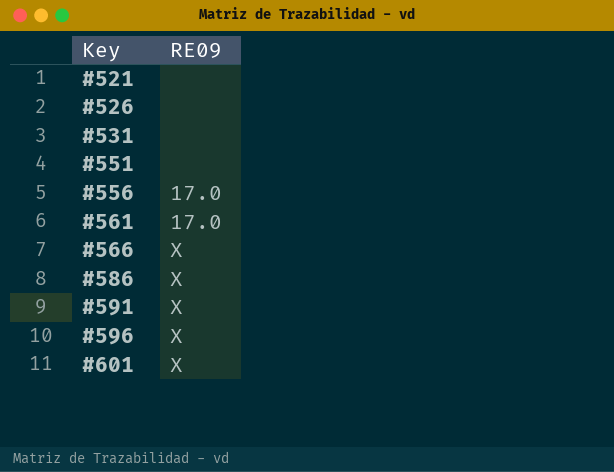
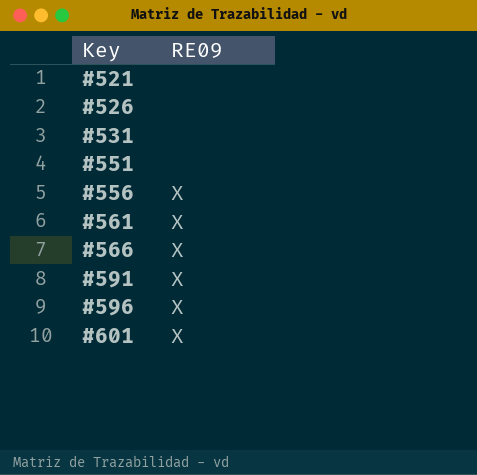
row #586: X -> none
#556 | RE09: 17.0 -> X
#561 | RE09: 17.0 -> X

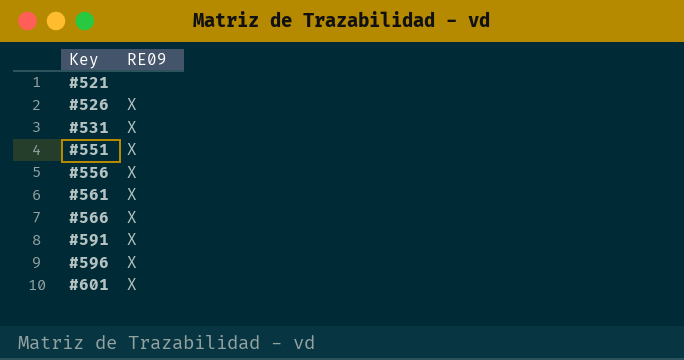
#526 | RE09: none -> X
#531 | RE09: none -> X
#551 | RE09: none -> X

